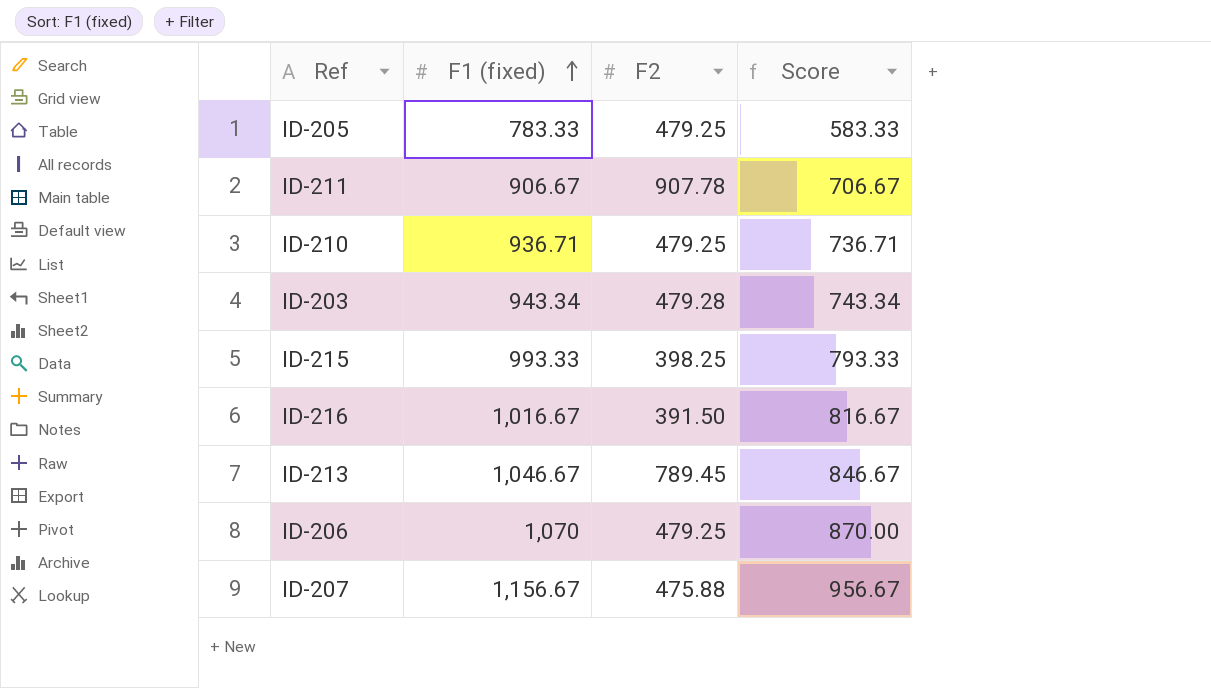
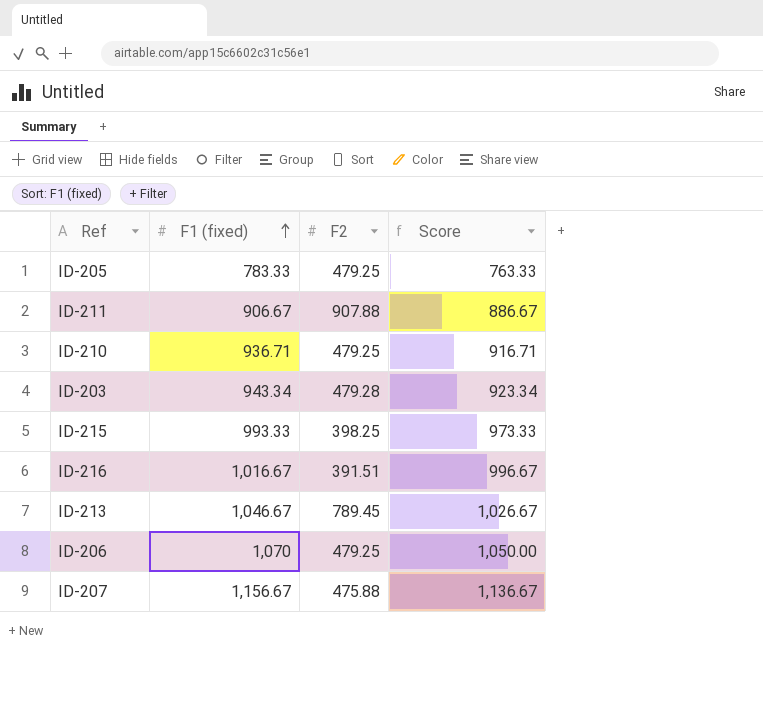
column Score | formula: [F1 (fixed)] - 200 -> [F1 (fixed)] - 20
ID-211 | F2: 907.78 -> 907.88
ID-216 | F2: 391.50 -> 391.51

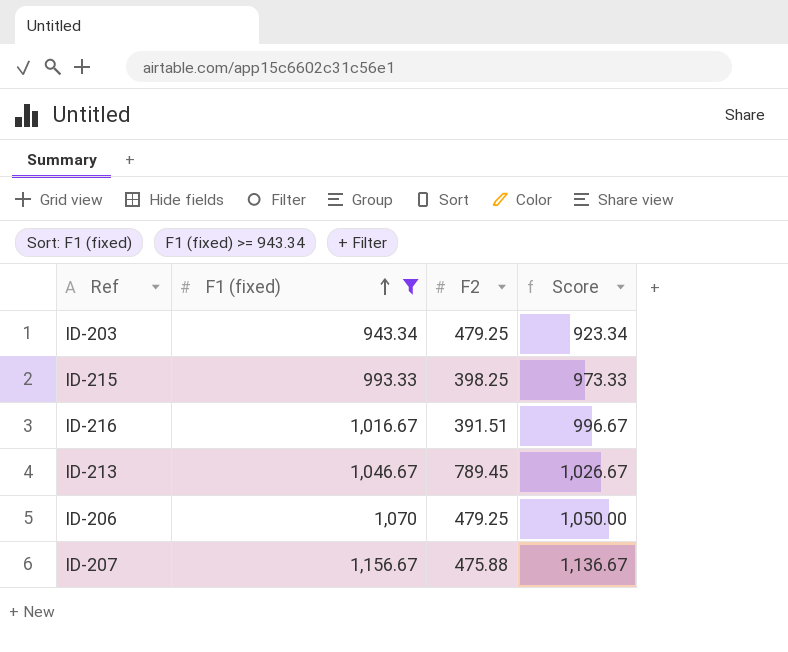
filter: none -> F1 (fixed) >= 943.34
ID-203 | F2: 479.28 -> 479.25

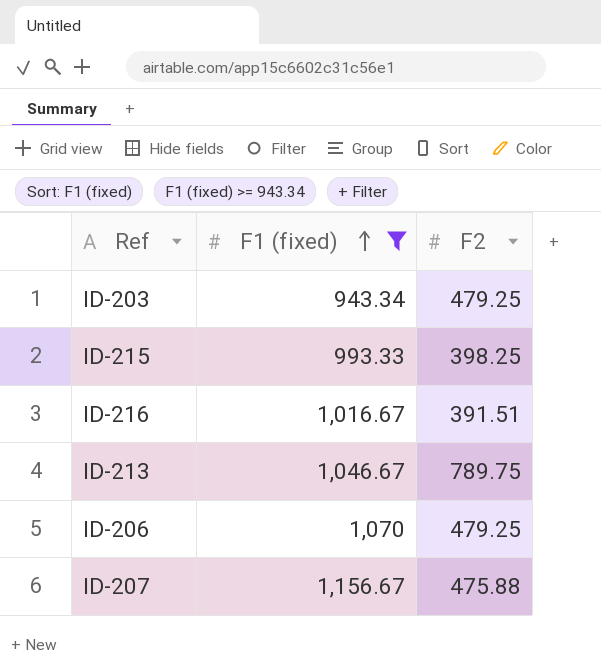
column Score | formula: [F1 (fixed)] - 20 -> none
ID-213 | F2: 789.45 -> 789.75

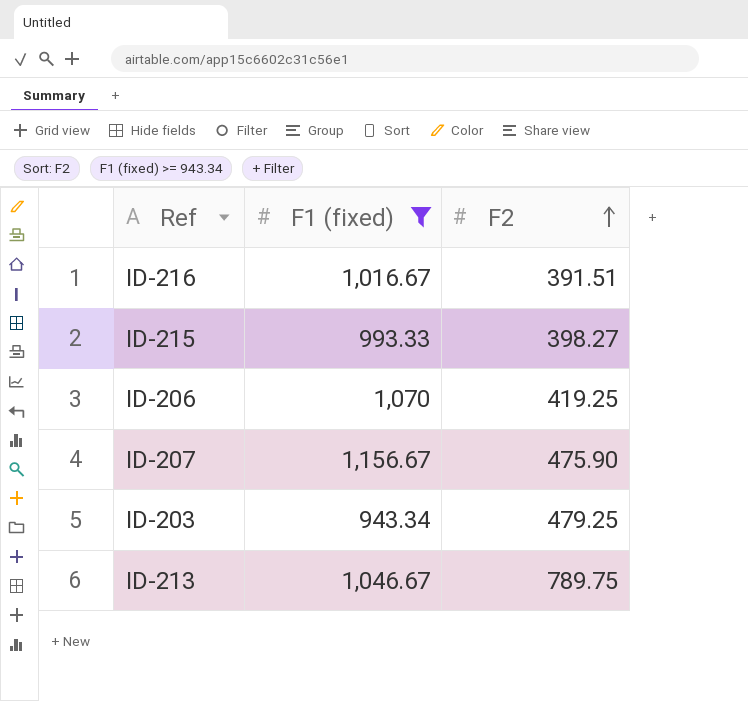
row order: F1 (fixed) ascending -> F2 ascending
ID-215 | F2: 398.25 -> 398.27
ID-206 | F2: 479.25 -> 419.25
ID-207 | F2: 475.88 -> 475.90

